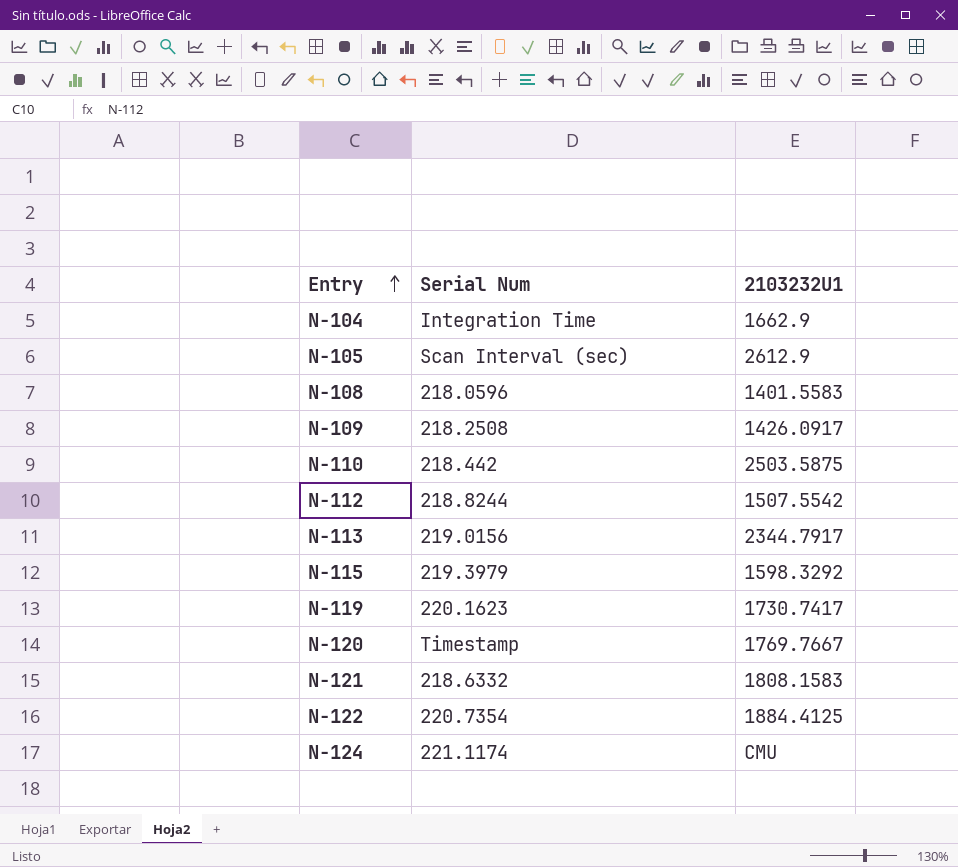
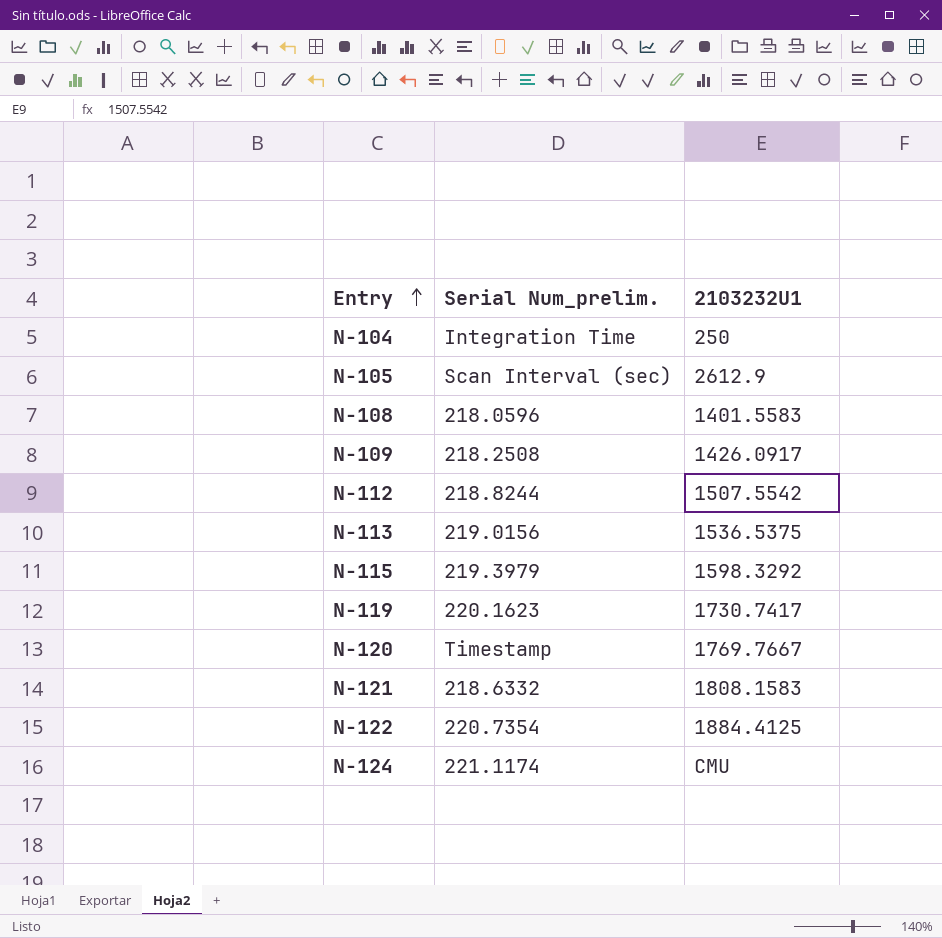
column name: Serial Num -> Serial Num_prelim.
row N-110: 218.442 | 2503.5875 -> none
N-104 | 2103232U1: 1662.9 -> 250
N-113 | 2103232U1: 2344.7917 -> 1536.5375

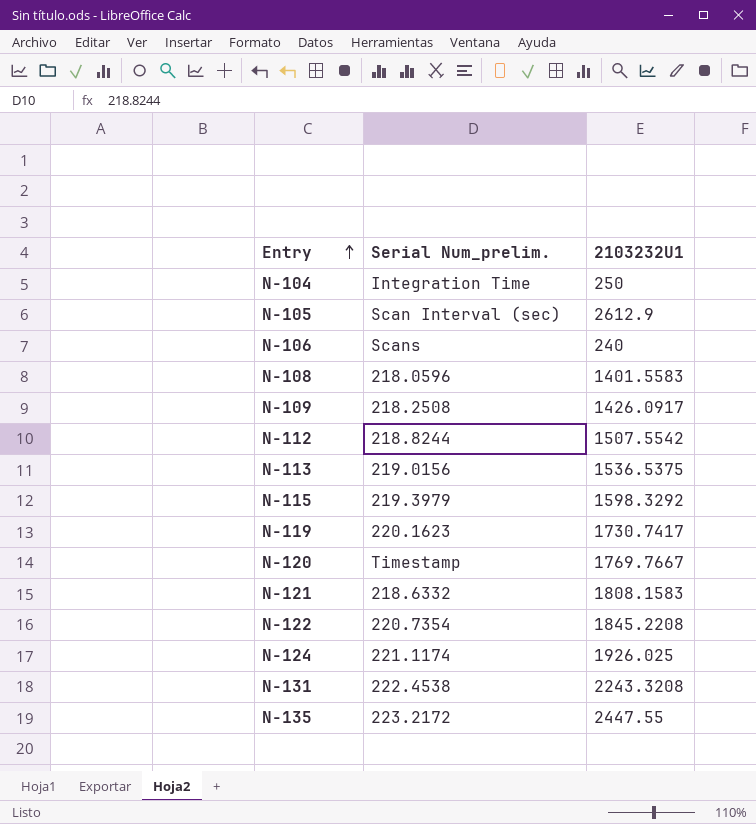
row N-106: none -> Scans | 240
N-122 | 2103232U1: 1884.4125 -> 1845.2208
N-124 | 2103232U1: CMU -> 1926.025
row N-131: none -> 222.4538 | 2243.3208
row N-135: none -> 223.2172 | 2447.55

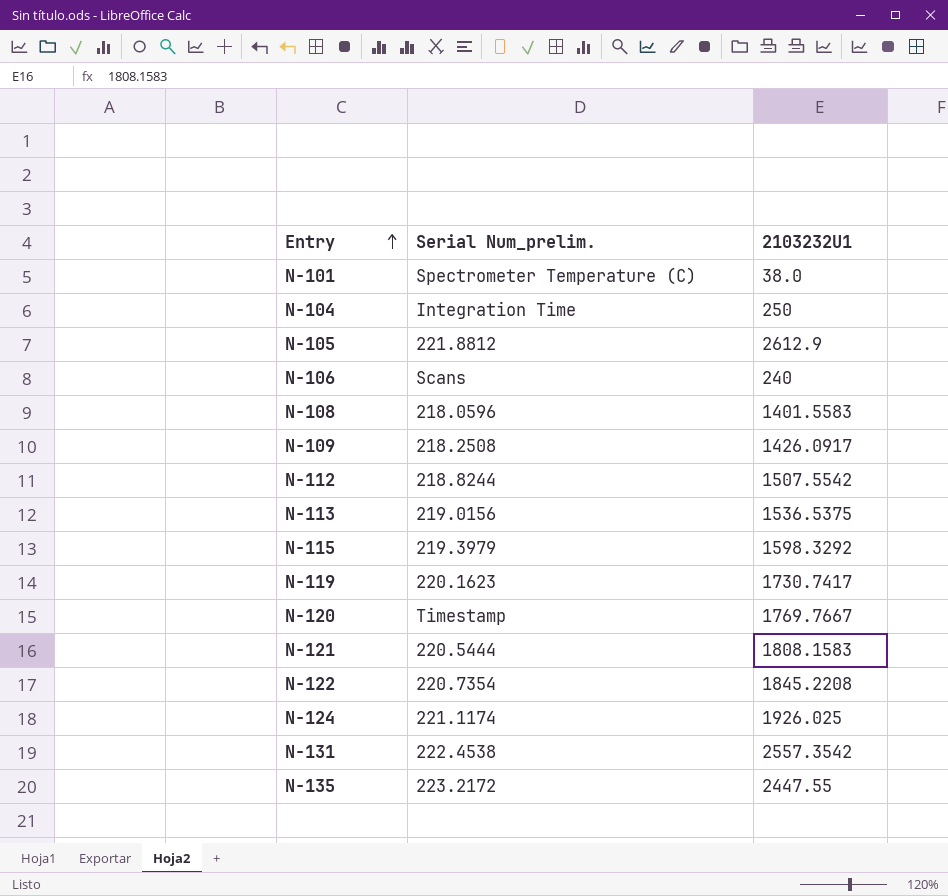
row N-101: none -> Spectrometer Temperature (C) | 38.0
N-105 | Serial Num_prelim.: Scan Interval (sec) -> 221.8812
N-121 | Serial Num_prelim.: 218.6332 -> 220.5444
N-131 | 2103232U1: 2243.3208 -> 2557.3542

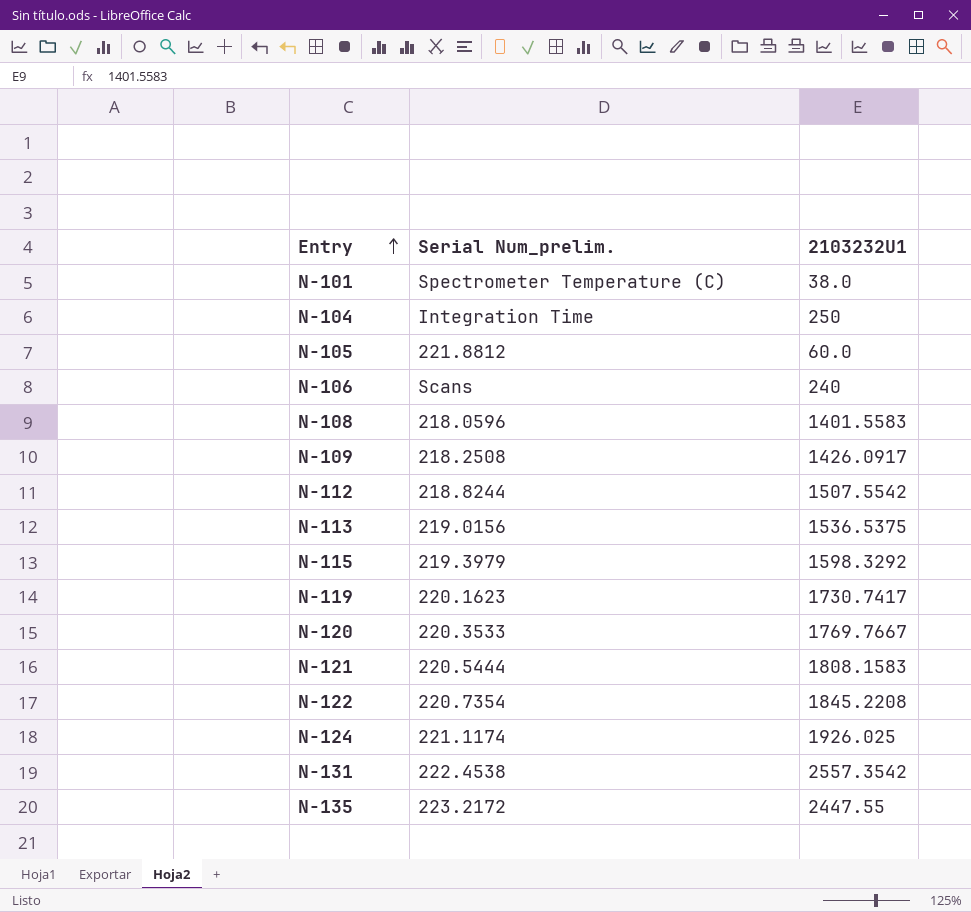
N-105 | 2103232U1: 2612.9 -> 60.0
N-120 | Serial Num_prelim.: Timestamp -> 220.3533

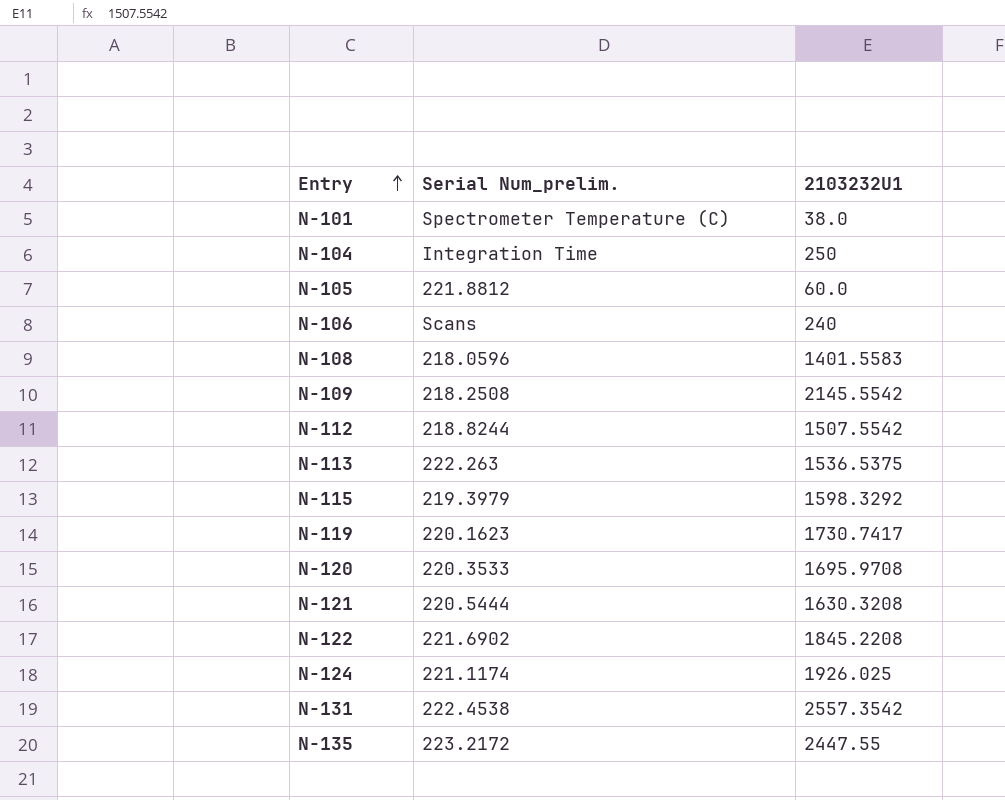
N-109 | 2103232U1: 1426.0917 -> 2145.5542
N-113 | Serial Num_prelim.: 219.0156 -> 222.263
N-120 | 2103232U1: 1769.7667 -> 1695.9708
N-121 | 2103232U1: 1808.1583 -> 1630.3208
N-122 | Serial Num_prelim.: 220.7354 -> 221.6902

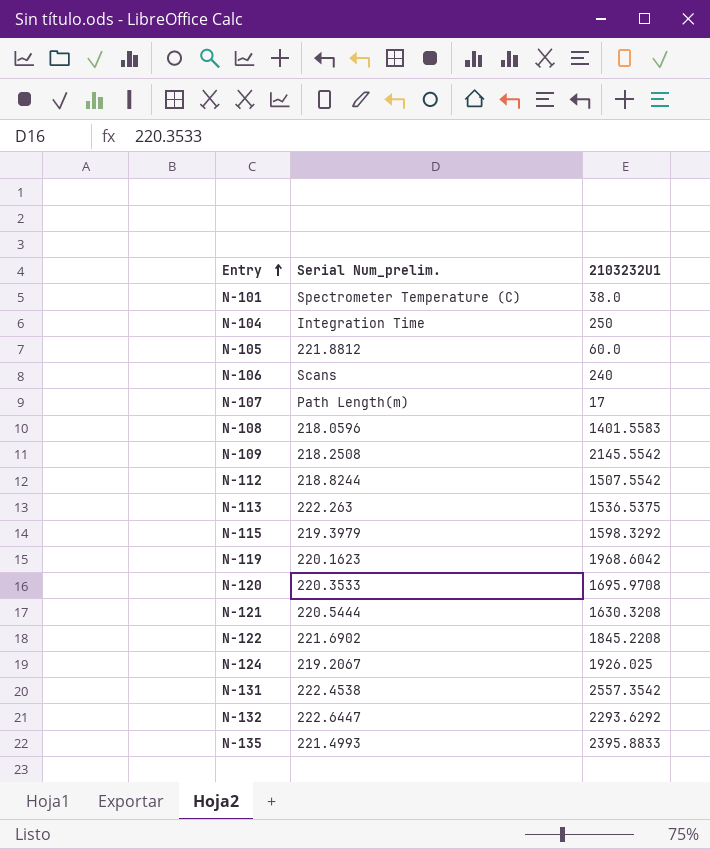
row N-107: none -> Path Length(m) | 17
N-119 | 2103232U1: 1730.7417 -> 1968.6042
N-124 | Serial Num_prelim.: 221.1174 -> 219.2067
row N-132: none -> 222.6447 | 2293.6292
N-135 | Serial Num_prelim.: 223.2172 -> 221.4993
N-135 | 2103232U1: 2447.55 -> 2395.8833

